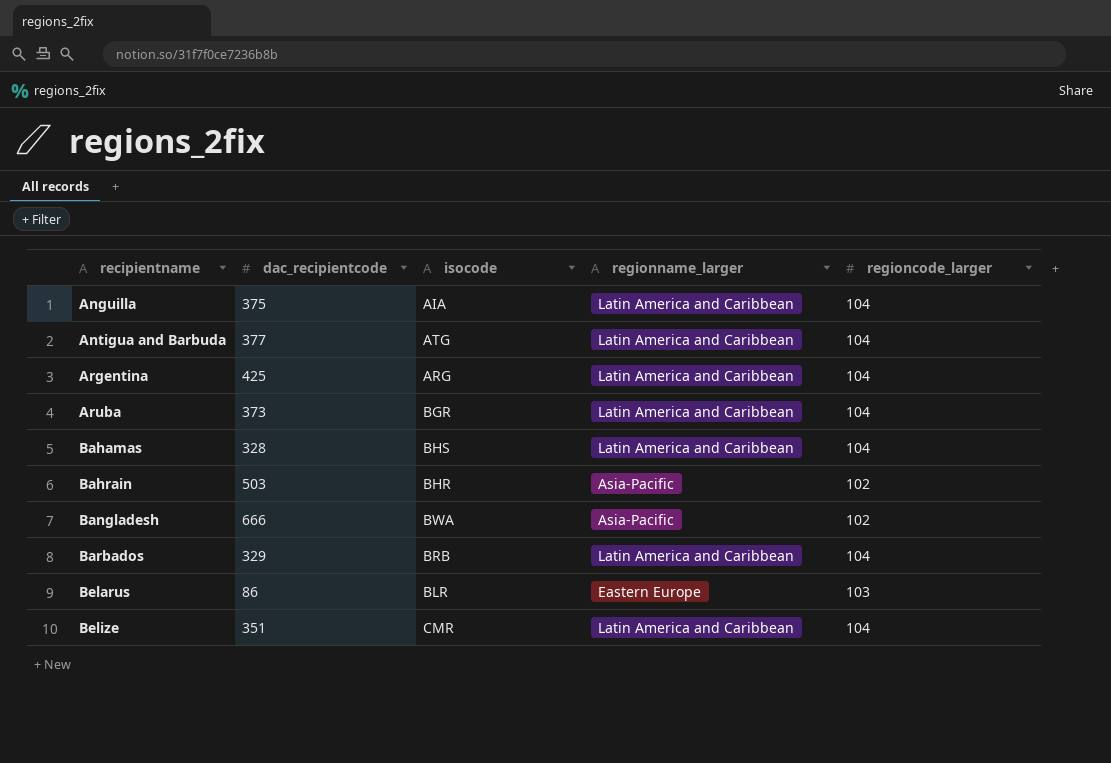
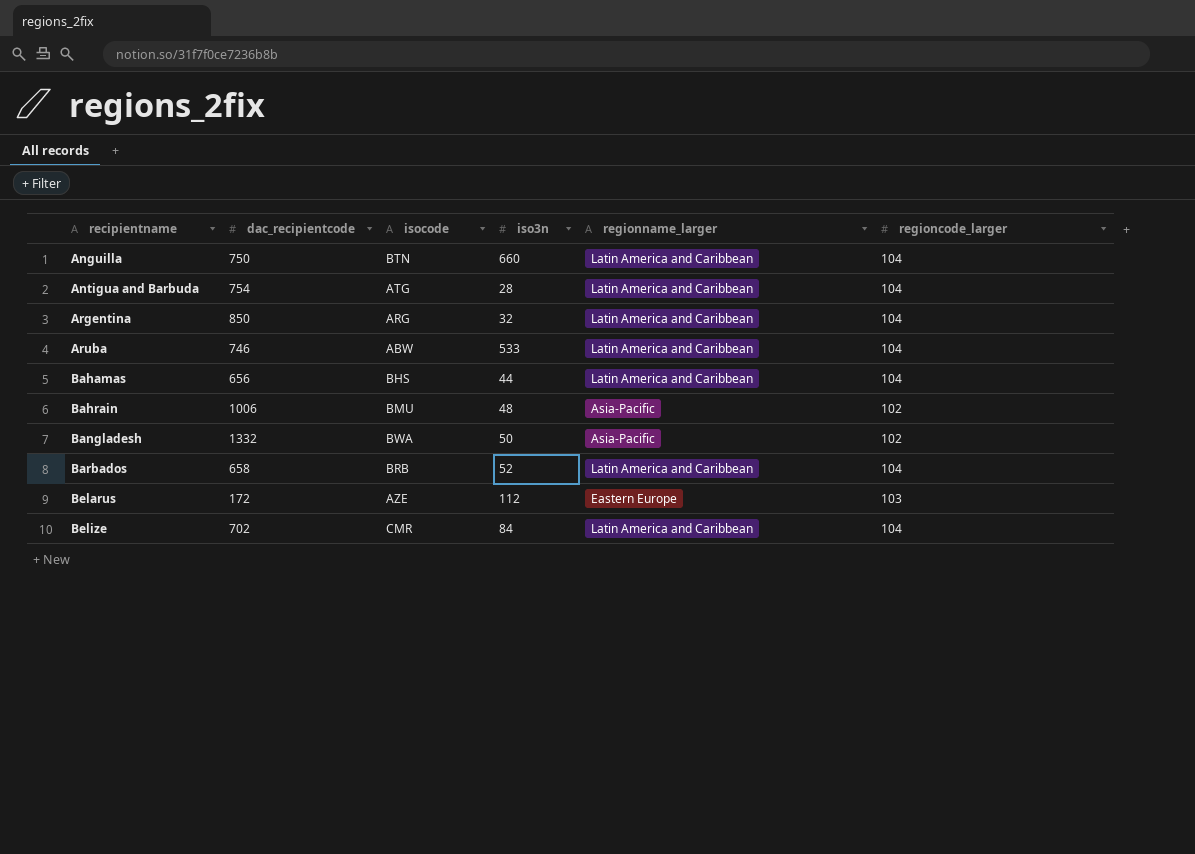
column iso3n | position: none -> 4
Anguilla | dac_recipientcode: 375 -> 750
Anguilla | isocode: AIA -> BTN
Antigua and Barbuda | dac_recipientcode: 377 -> 754
Argentina | dac_recipientcode: 425 -> 850
Aruba | dac_recipientcode: 373 -> 746
Aruba | isocode: BGR -> ABW
Bahamas | dac_recipientcode: 328 -> 656
Bahrain | dac_recipientcode: 503 -> 1006
Bahrain | isocode: BHR -> BMU
Bangladesh | dac_recipientcode: 666 -> 1332
Barbados | dac_recipientcode: 329 -> 658
Belarus | dac_recipientcode: 86 -> 172
Belarus | isocode: BLR -> AZE
Belize | dac_recipientcode: 351 -> 702

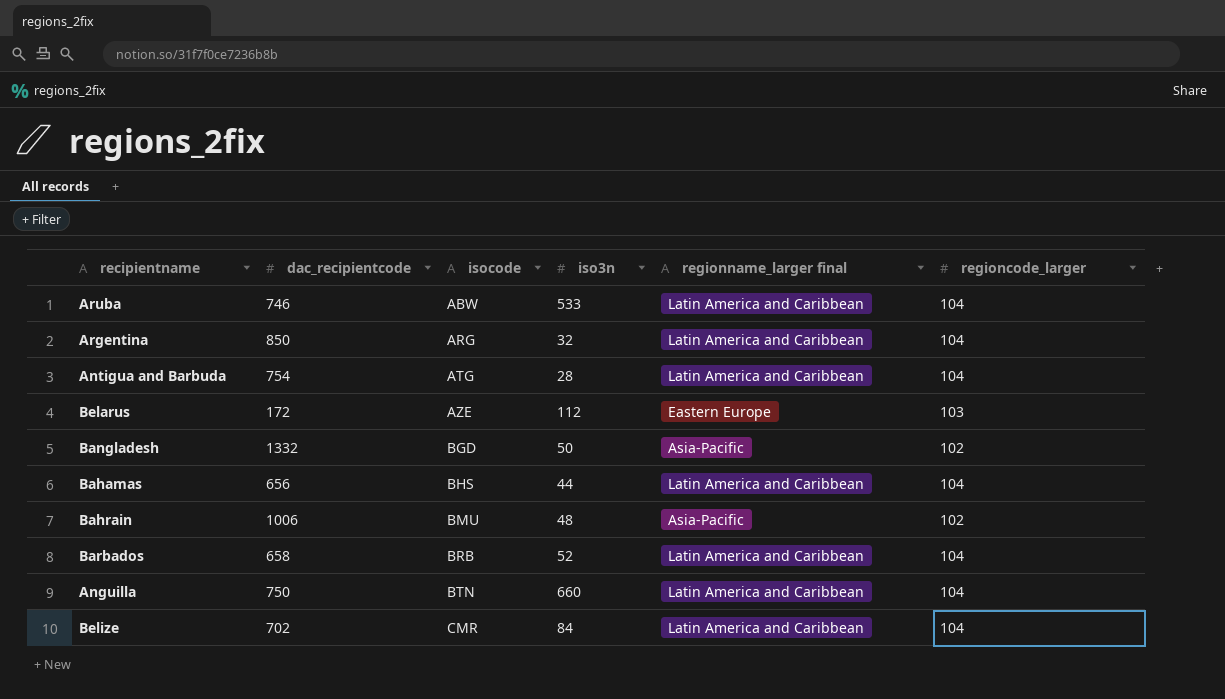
row order: recipientname ascending -> isocode ascending
column name: regionname_larger -> regionname_larger final
Bangladesh | isocode: BWA -> BGD

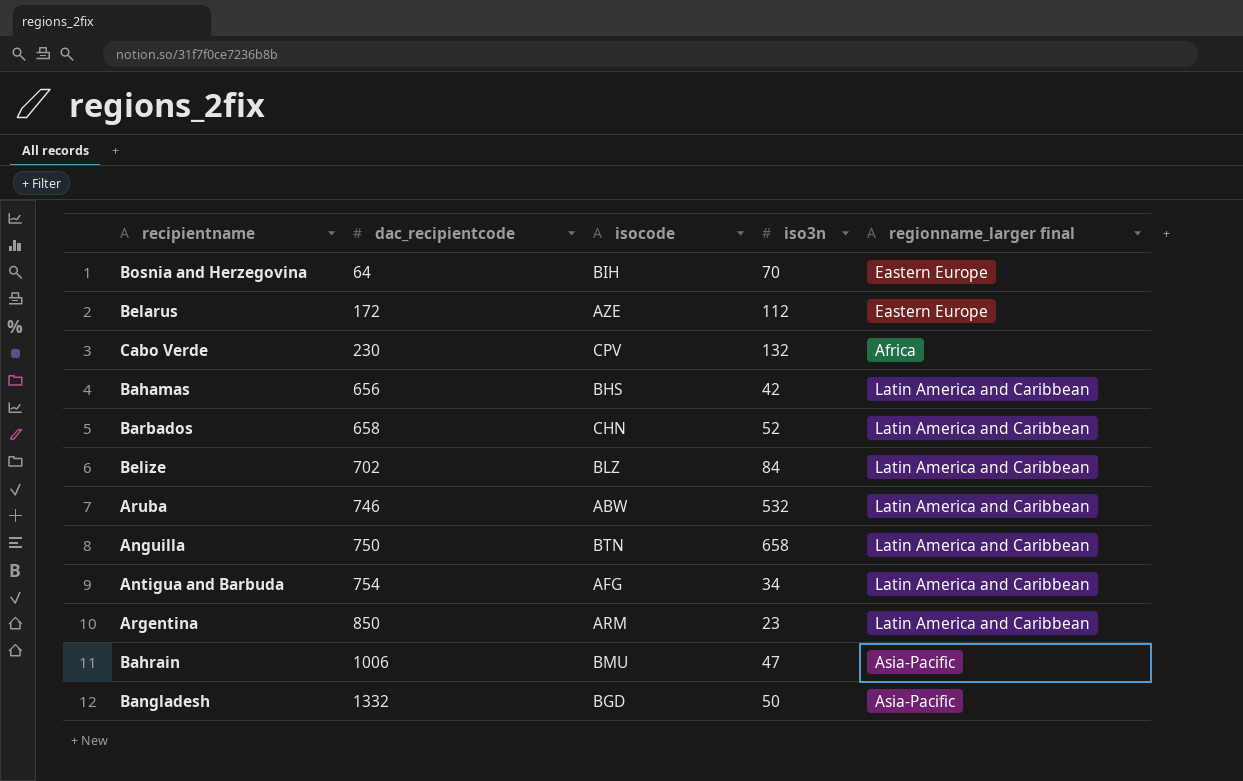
row order: isocode ascending -> dac_recipientcode ascending
column regioncode_larger | position: 6 -> none
row Bosnia and Herzegovina: none -> 64 | BIH | 70 | Eastern Europe
row Cabo Verde: none -> 230 | CPV | 132 | Africa
Bahamas | iso3n: 44 -> 42
Barbados | isocode: BRB -> CHN
Belize | isocode: CMR -> BLZ
Aruba | iso3n: 533 -> 532
Anguilla | iso3n: 660 -> 658
Antigua and Barbuda | isocode: ATG -> AFG
Antigua and Barbuda | iso3n: 28 -> 34
Argentina | isocode: ARG -> ARM
Argentina | iso3n: 32 -> 23
Bahrain | iso3n: 48 -> 47

